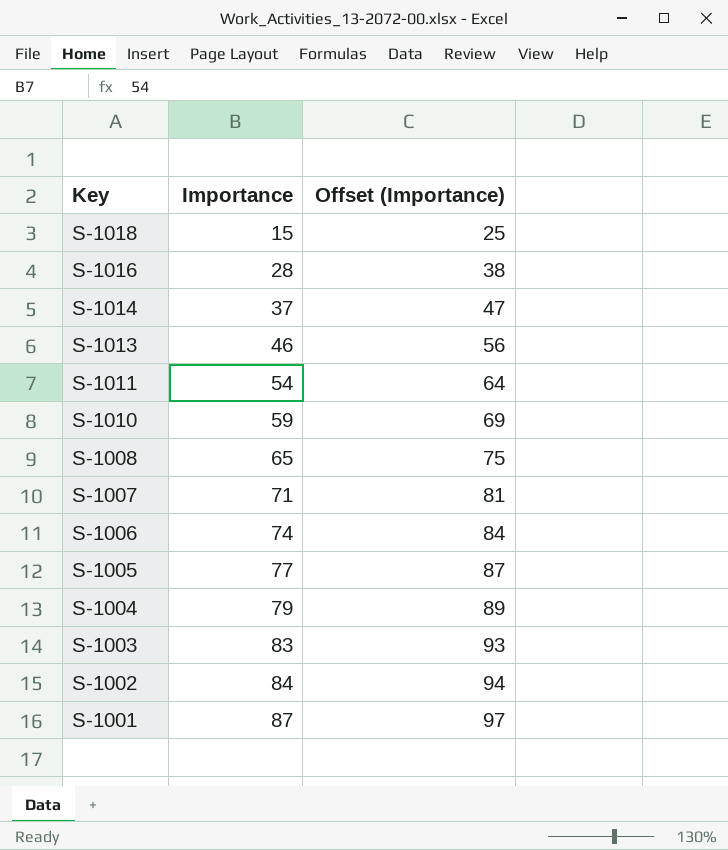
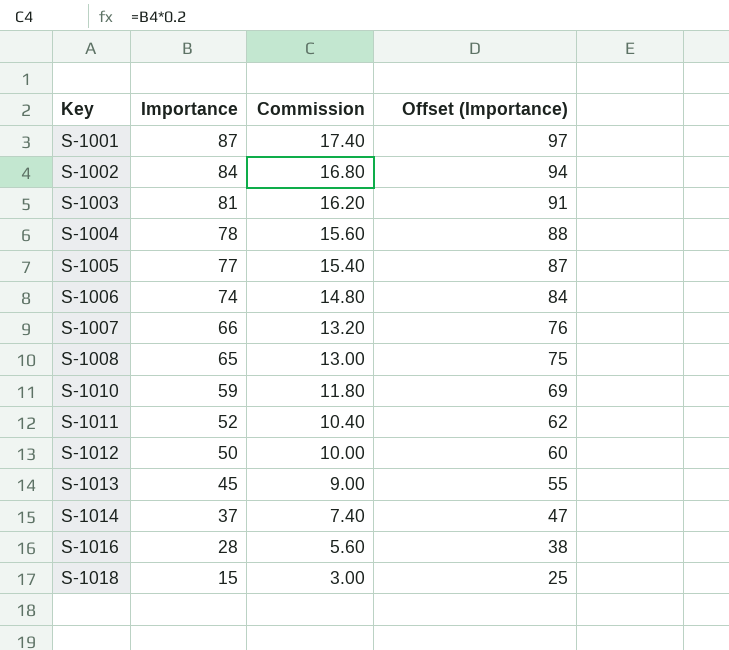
row order: Key descending -> Key ascending
column Commission | formula: none -> [Importance] * 0.2
S-1003 | Importance: 83 -> 81
S-1003 | Offset (Importance): 93 -> 91
S-1004 | Importance: 79 -> 78
S-1004 | Offset (Importance): 89 -> 88
S-1007 | Importance: 71 -> 66
S-1007 | Offset (Importance): 81 -> 76
S-1011 | Importance: 54 -> 52
S-1011 | Offset (Importance): 64 -> 62
row S-1012: none -> 50 | 10.00 | 60
S-1013 | Importance: 46 -> 45
S-1013 | Offset (Importance): 56 -> 55

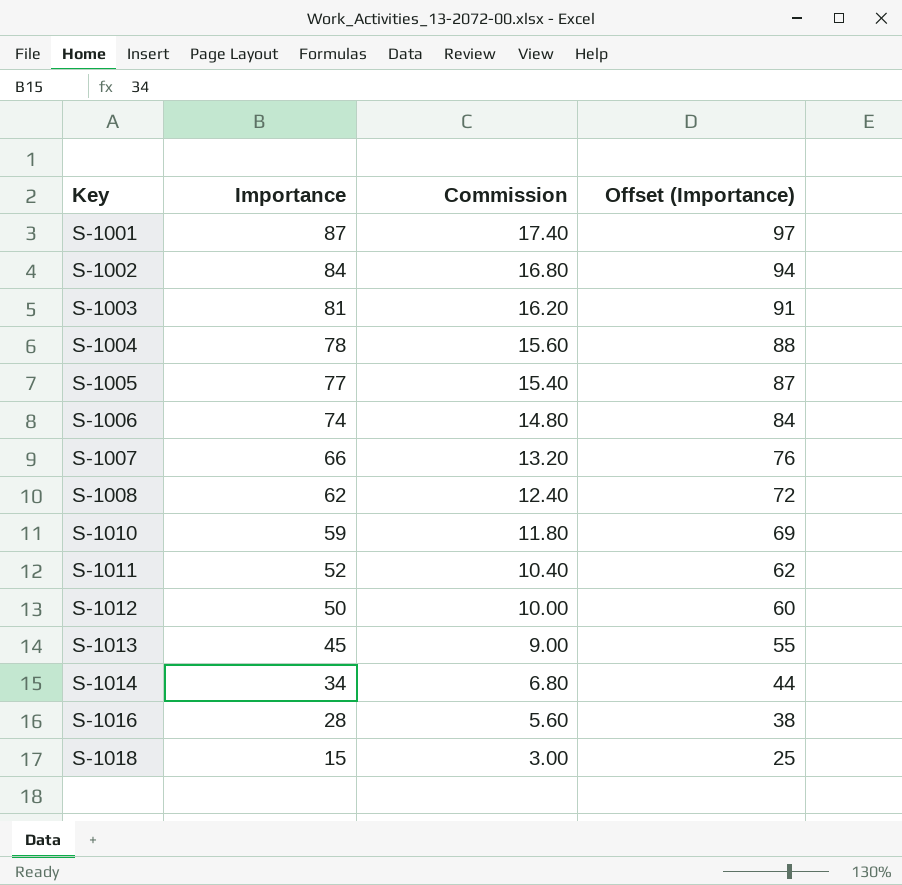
S-1008 | Importance: 65 -> 62
S-1008 | Commission: 13.00 -> 12.40
S-1008 | Offset (Importance): 75 -> 72
S-1014 | Importance: 37 -> 34
S-1014 | Commission: 7.40 -> 6.80
S-1014 | Offset (Importance): 47 -> 44

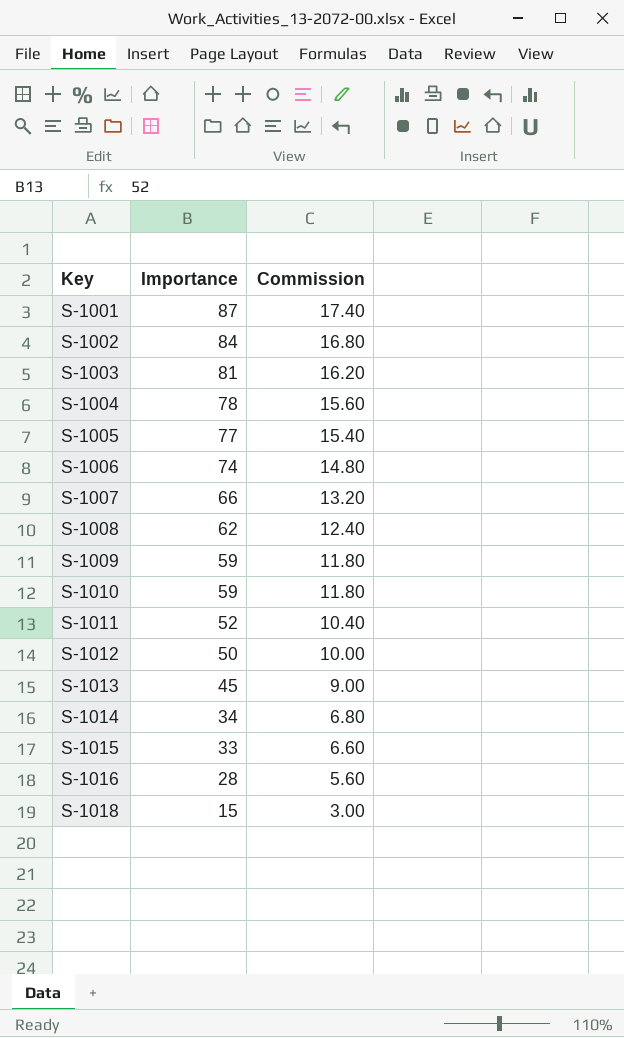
column Offset (Importance) | formula: [Importance] + 10 -> none
row S-1009: none -> 59 | 11.80
row S-1015: none -> 33 | 6.60

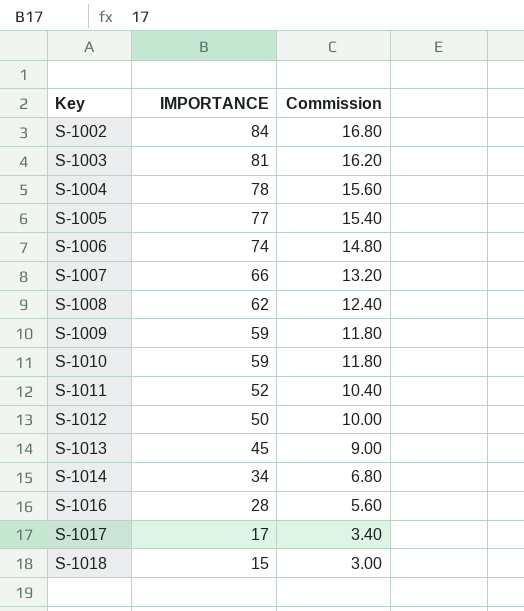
column name: Importance -> IMPORTANCE
row S-1001: 87 | 17.40 -> none
row S-1015: 33 | 6.60 -> none
row S-1017: none -> 17 | 3.40

